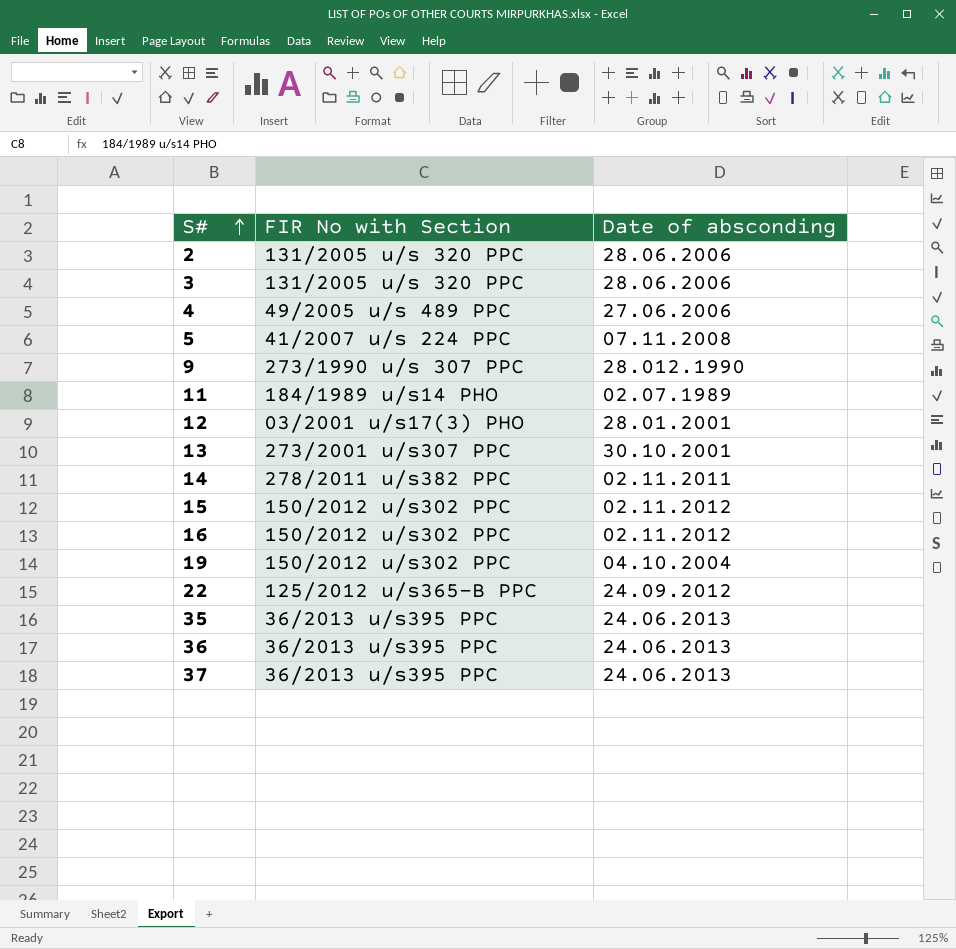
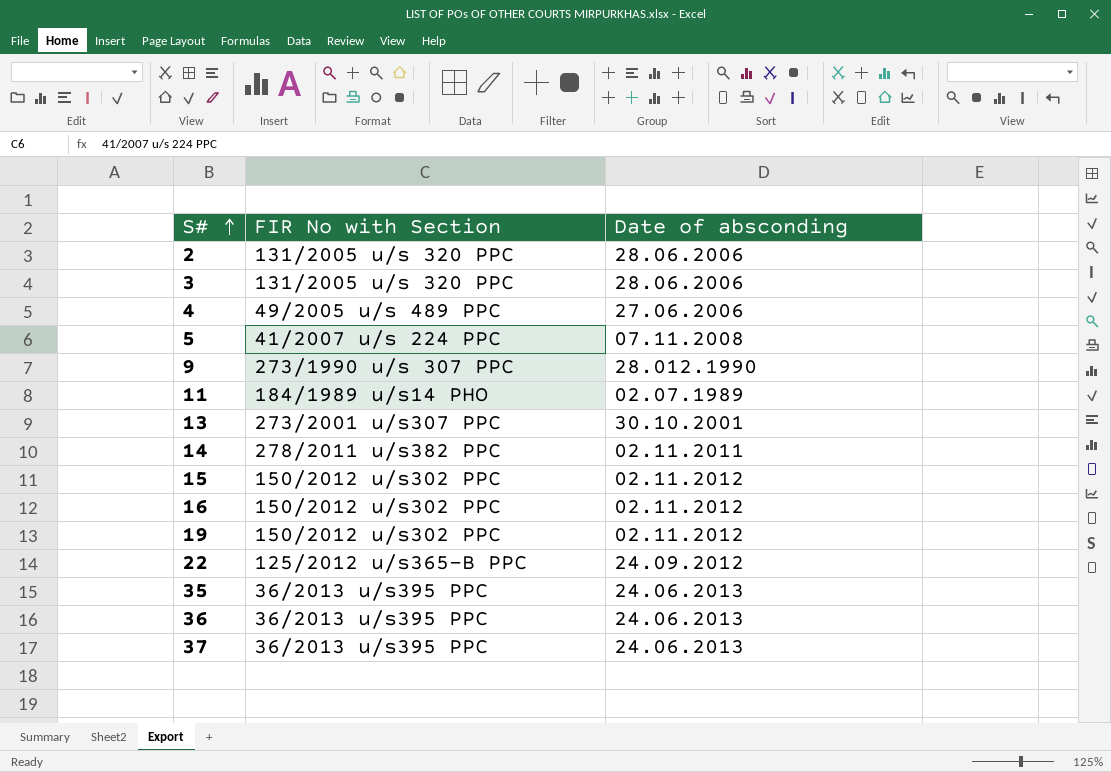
row 12: 03/2001 u/s17(3) PHO | 28.01.2001 -> none
19 | Date of absconding: 04.10.2004 -> 02.11.2012

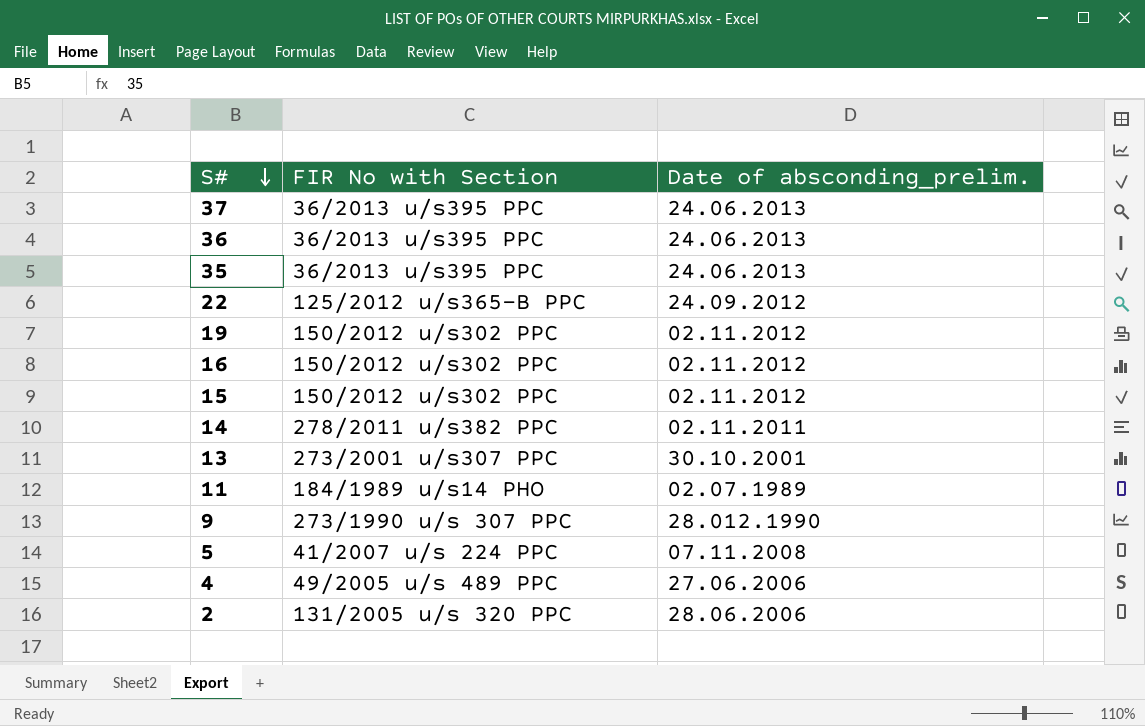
row order: S# ascending -> S# descending
column name: Date of absconding -> Date of absconding_prelim.
row 3: 131/2005 u/s 320 PPC | 28.06.2006 -> none

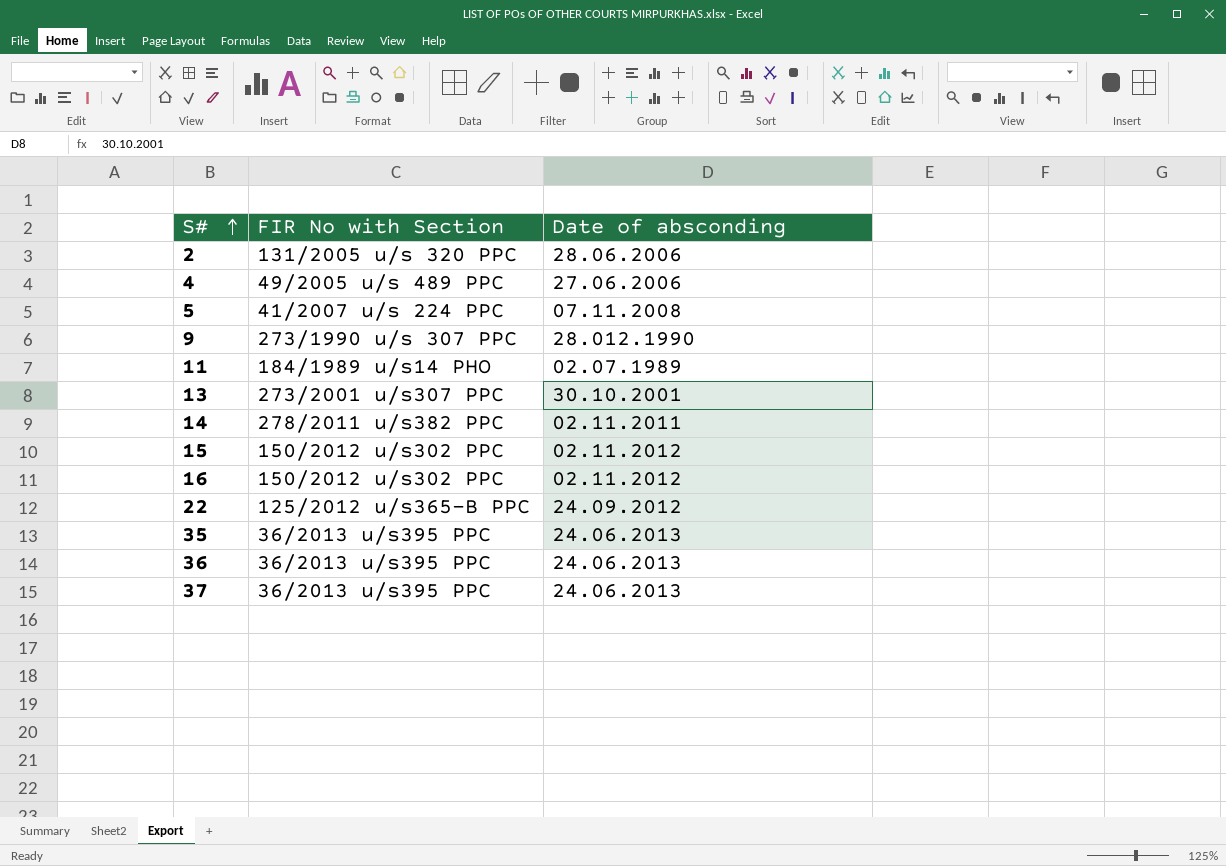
row order: S# descending -> S# ascending
column name: Date of absconding_prelim. -> Date of absconding
row 19: 150/2012 u/s302 PPC | 02.11.2012 -> none

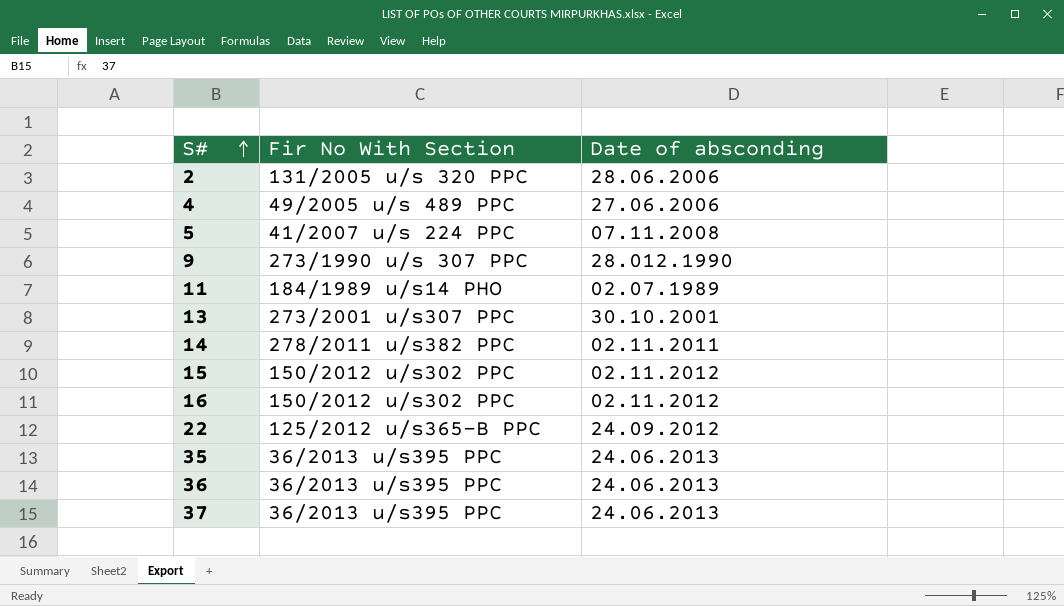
column name: FIR No with Section -> Fir No With Section

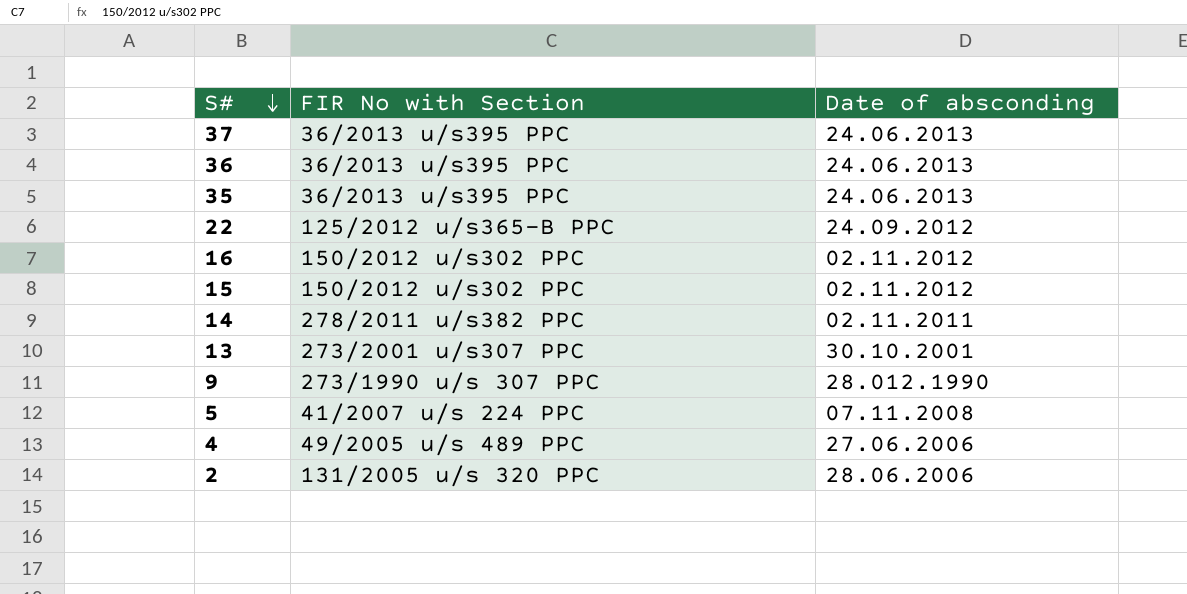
row order: S# ascending -> S# descending
column name: Fir No With Section -> FIR No with Section
row 11: 184/1989 u/s14 PHO | 02.07.1989 -> none

